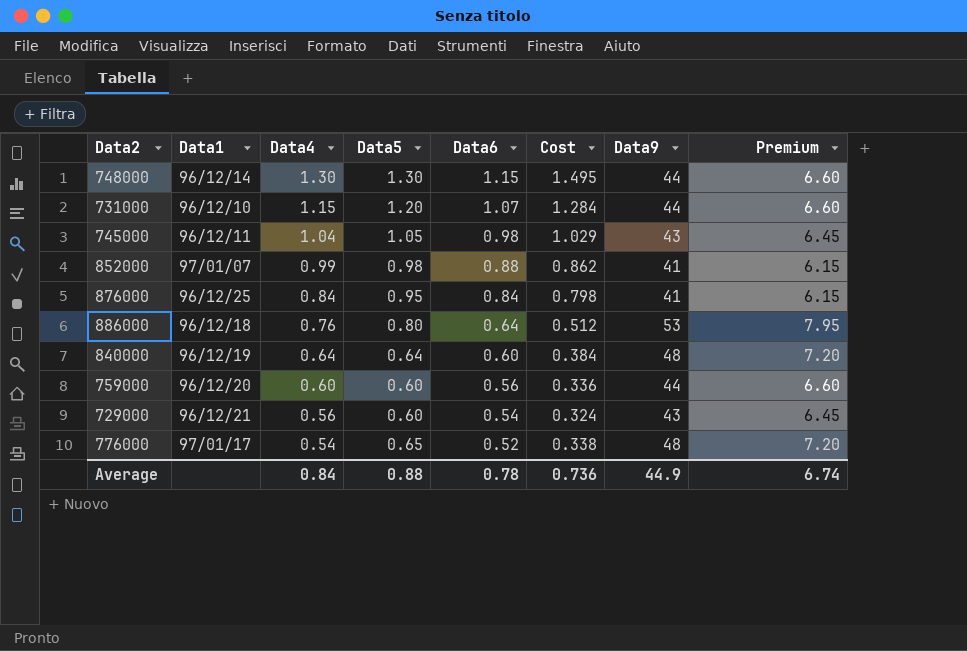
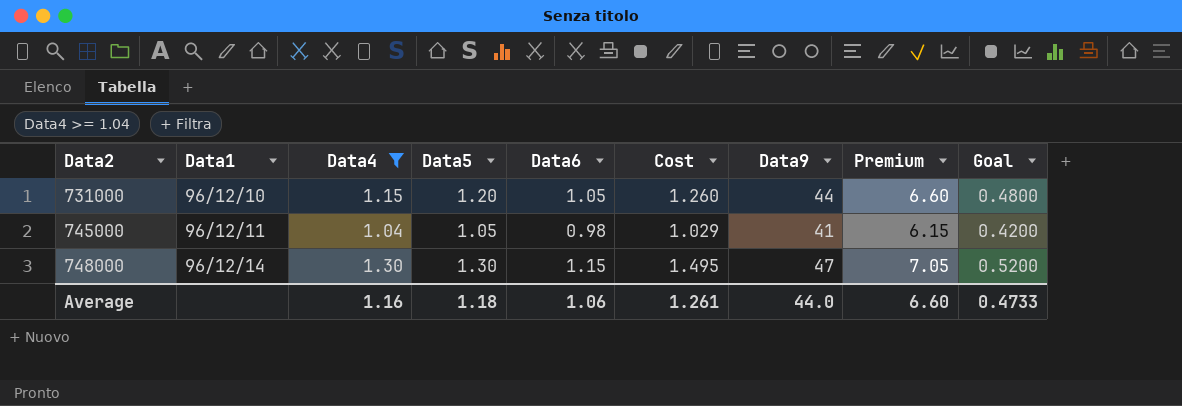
filter: none -> Data4 >= 1.04
row order: Data4 descending -> Data2 ascending
column Goal | formula: none -> [Data5] * 0.4
731000 | Data6: 1.07 -> 1.05
731000 | Cost: 1.284 -> 1.260
745000 | Data9: 43 -> 41
745000 | Premium: 6.45 -> 6.15
748000 | Data9: 44 -> 47
748000 | Premium: 6.60 -> 7.05
Average | Data4: 0.84 -> 1.16
Average | Data5: 0.88 -> 1.18
Average | Data6: 0.78 -> 1.06
Average | Cost: 0.736 -> 1.261
Average | Data9: 44.9 -> 44.0
Average | Premium: 6.74 -> 6.60

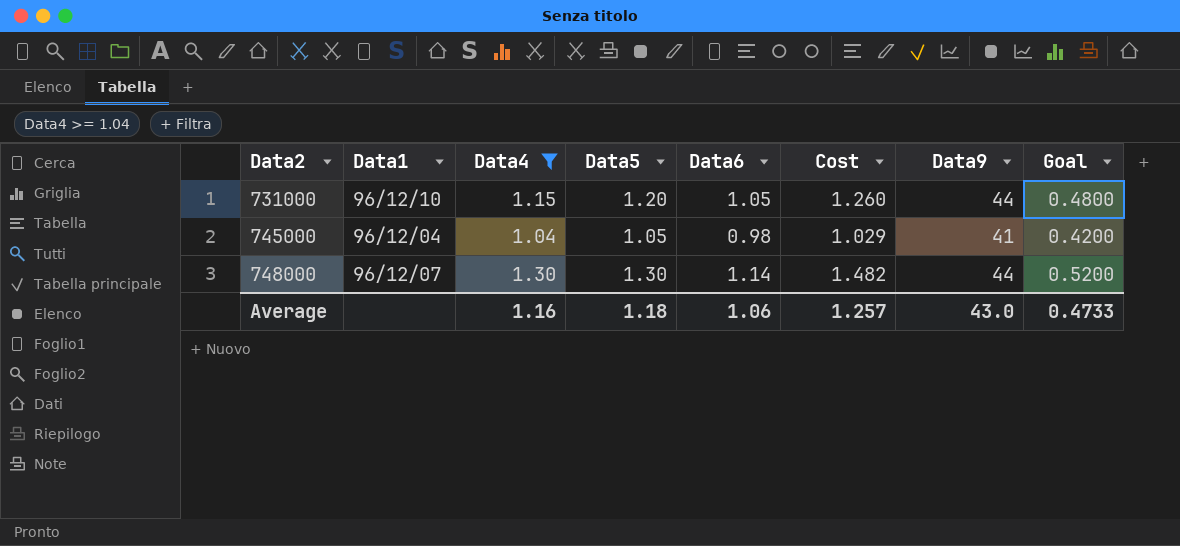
column Premium | formula: [Data9] * 0.15 -> none
745000 | Data1: 96/12/11 -> 96/12/04
748000 | Data1: 96/12/14 -> 96/12/07
748000 | Data6: 1.15 -> 1.14
748000 | Cost: 1.495 -> 1.482
748000 | Data9: 47 -> 44
Average | Cost: 1.261 -> 1.257
Average | Data9: 44.0 -> 43.0

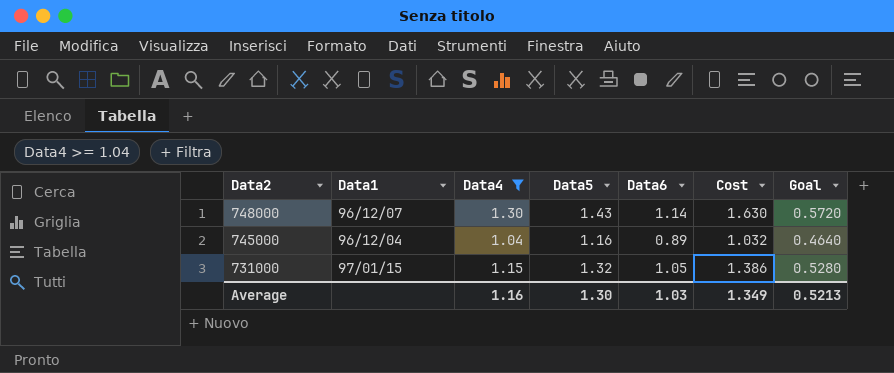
row order: Data2 ascending -> Data2 descending
column Data9 | position: 7 -> none
748000 | Data5: 1.30 -> 1.43
748000 | Cost: 1.482 -> 1.630
748000 | Goal: 0.5200 -> 0.5720
745000 | Data5: 1.05 -> 1.16
745000 | Data6: 0.98 -> 0.89
745000 | Cost: 1.029 -> 1.032
745000 | Goal: 0.4200 -> 0.4640
731000 | Data1: 96/12/10 -> 97/01/15
731000 | Data5: 1.20 -> 1.32
731000 | Cost: 1.260 -> 1.386
731000 | Goal: 0.4800 -> 0.5280
Average | Data5: 1.18 -> 1.30
Average | Data6: 1.06 -> 1.03
Average | Cost: 1.257 -> 1.349
Average | Goal: 0.4733 -> 0.5213

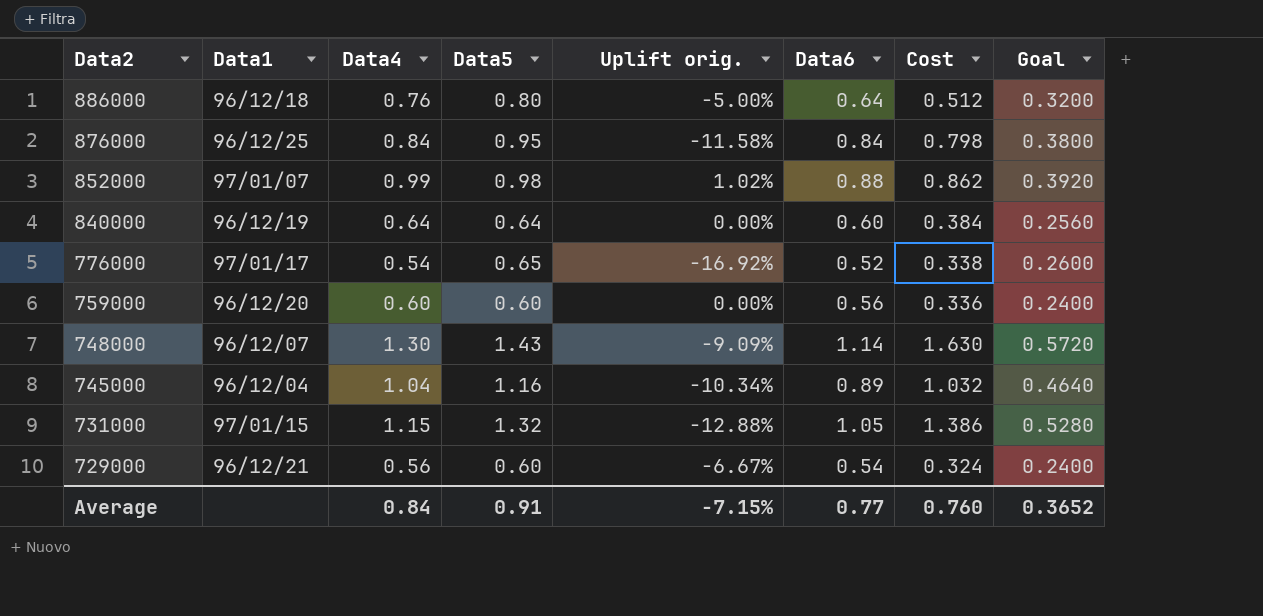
filter: Data4 >= 1.04 -> none
column Uplift orig. | formula: none -> ([Data4] - [Data5]) / [Data5]
Average | Data4: 1.16 -> 0.84
Average | Data5: 1.30 -> 0.91
Average | Data6: 1.03 -> 0.77
Average | Cost: 1.349 -> 0.760
Average | Goal: 0.5213 -> 0.3652

